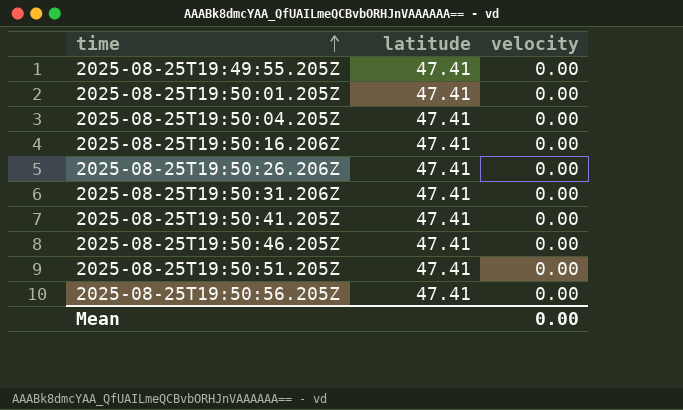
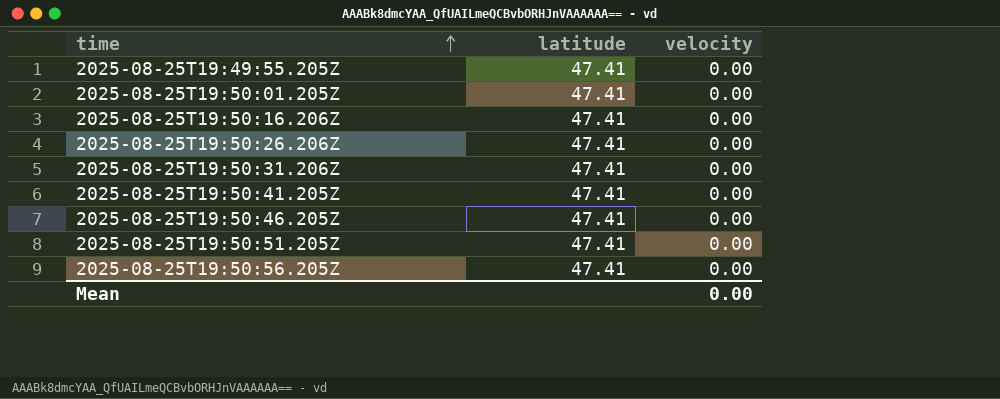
row 2025-08-25T19:50:04.205Z: 47.41 | 0.00 -> none

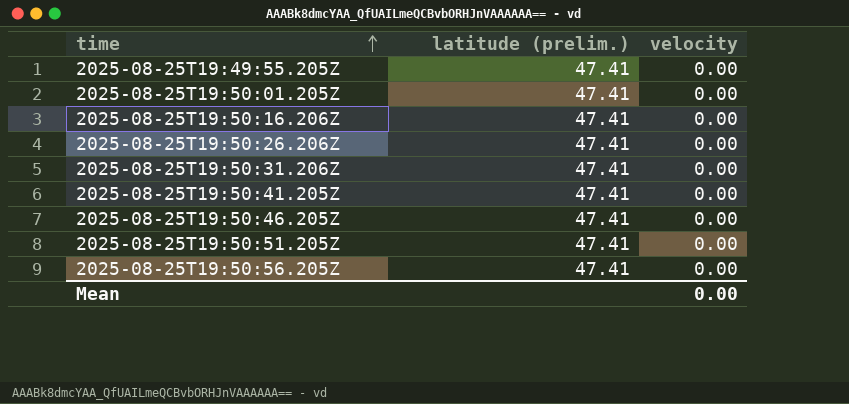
column name: latitude -> latitude (prelim.)

